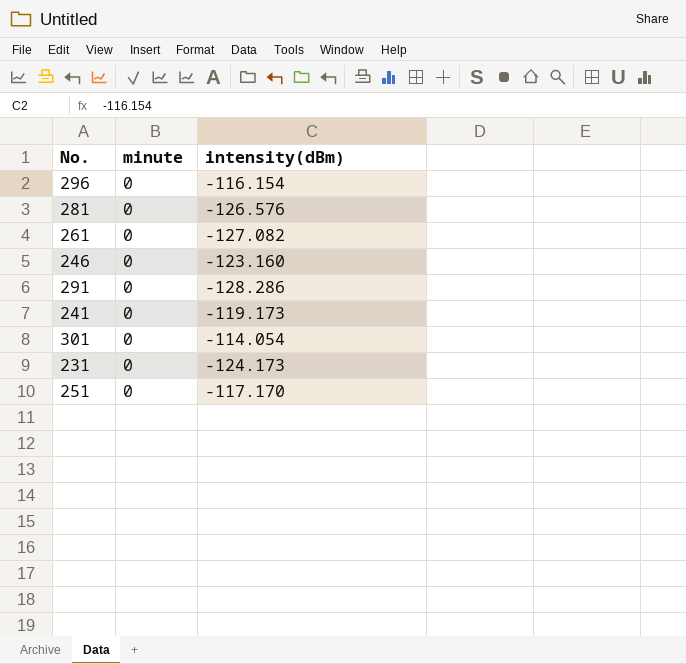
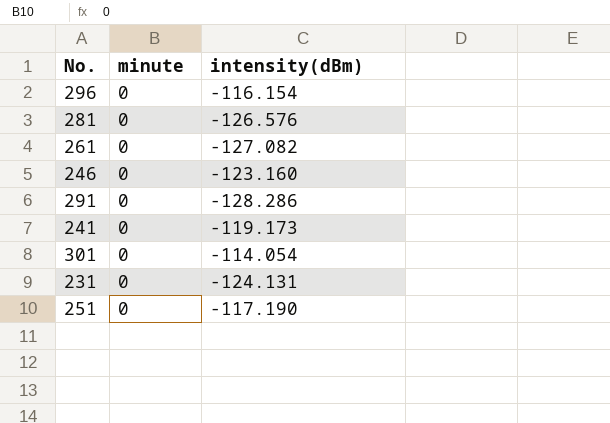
231 | intensity(dBm): -124.173 -> -124.131
251 | intensity(dBm): -117.170 -> -117.190

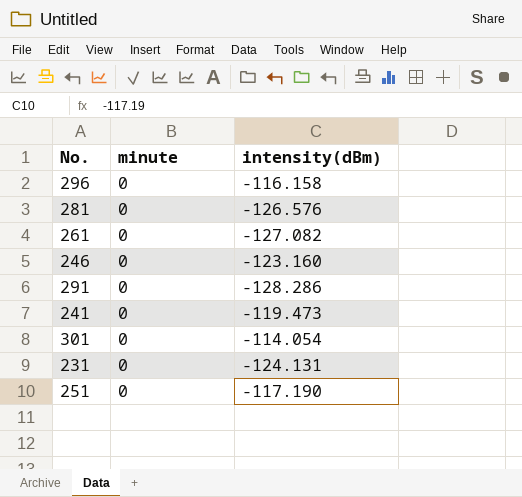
296 | intensity(dBm): -116.154 -> -116.158
241 | intensity(dBm): -119.173 -> -119.473

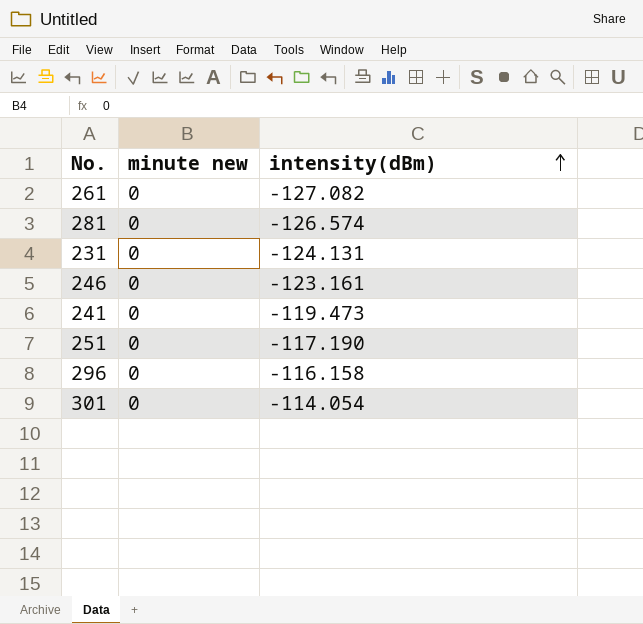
row order: none -> intensity(dBm) ascending
column name: minute -> minute new
row 291: 0 | -128.286 -> none
281 | intensity(dBm): -126.576 -> -126.574
246 | intensity(dBm): -123.160 -> -123.161

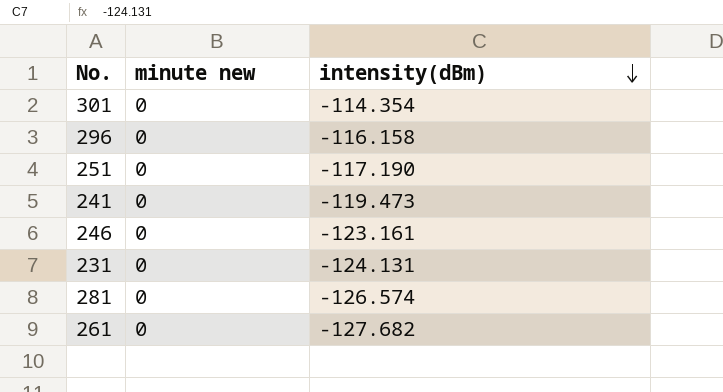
row order: intensity(dBm) ascending -> intensity(dBm) descending
301 | intensity(dBm): -114.054 -> -114.354
261 | intensity(dBm): -127.082 -> -127.682

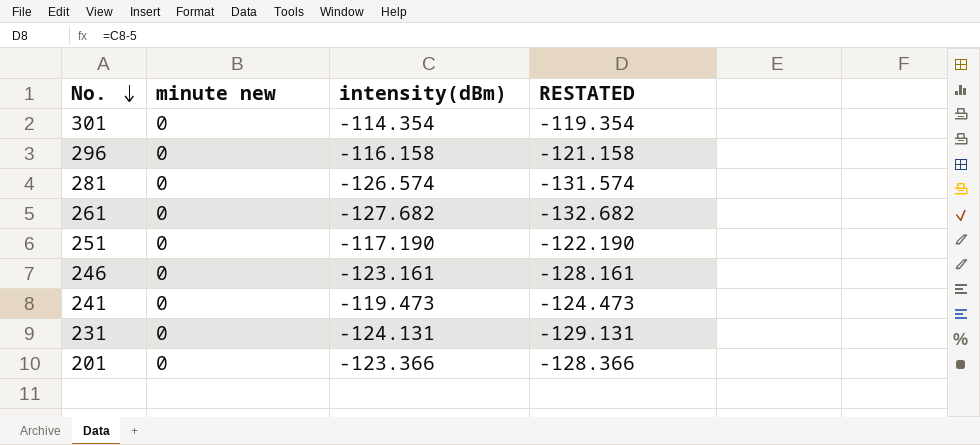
row order: intensity(dBm) descending -> No. descending
column RESTATED | formula: none -> [intensity(dBm)] - 5
row 201: none -> 0 | -123.366 | -128.366

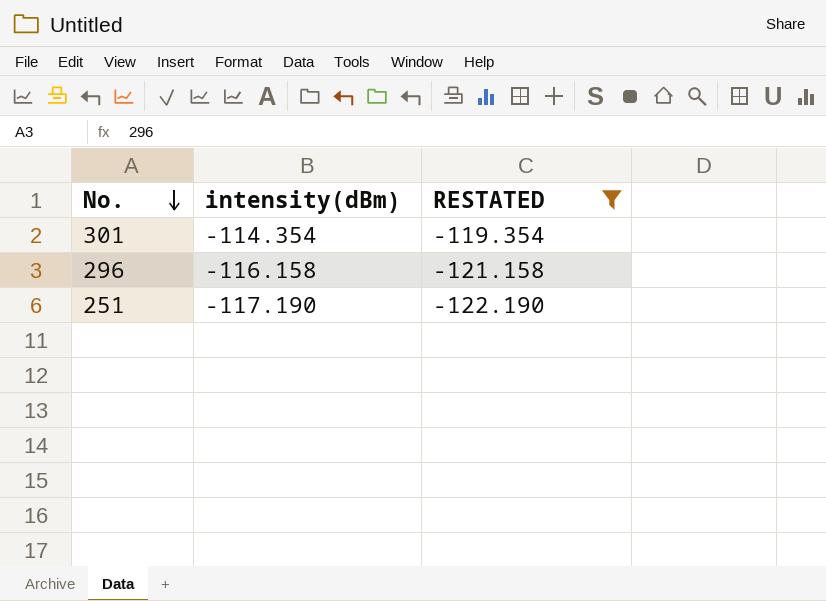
filter: none -> RESTATED >= -122.190
column minute new | position: 2 -> none

